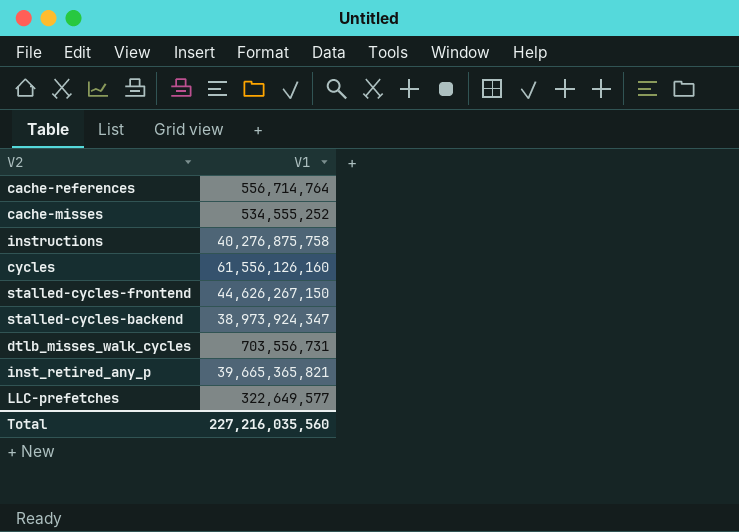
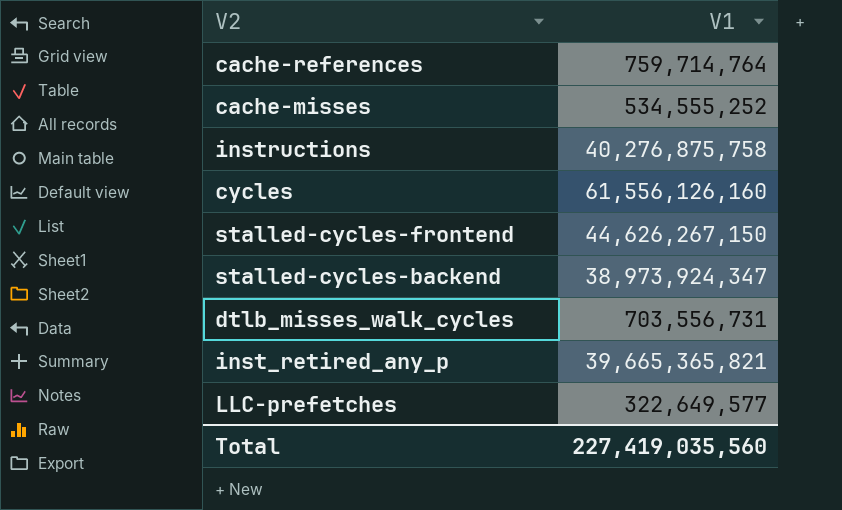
cache-references | V1: 556,714,764 -> 759,714,764
Total | V1: 227,216,035,560 -> 227,419,035,560

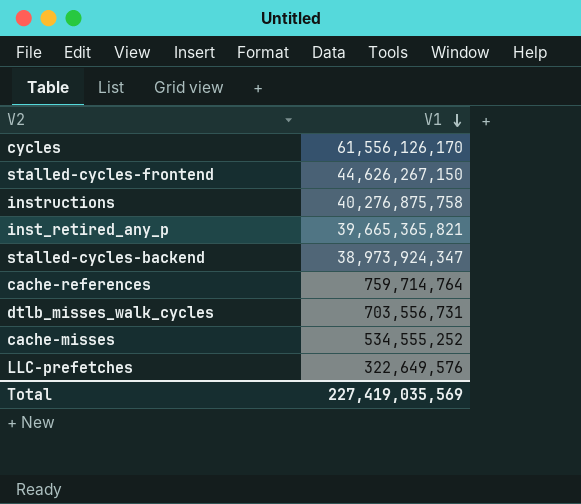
row order: none -> V1 descending
cycles | V1: 61,556,126,160 -> 61,556,126,170
LLC-prefetches | V1: 322,649,577 -> 322,649,576
Total | V1: 227,419,035,560 -> 227,419,035,569

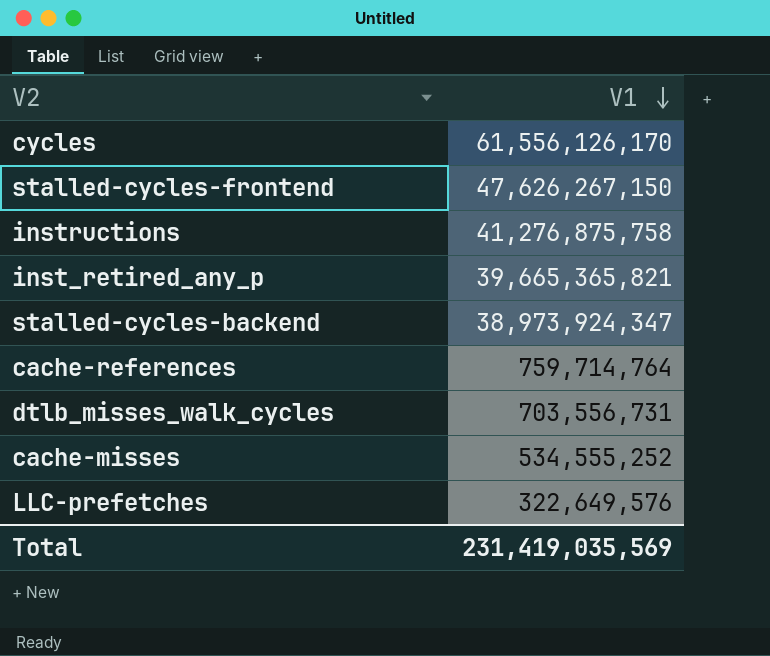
stalled-cycles-frontend | V1: 44,626,267,150 -> 47,626,267,150
instructions | V1: 40,276,875,758 -> 41,276,875,758
Total | V1: 227,419,035,569 -> 231,419,035,569

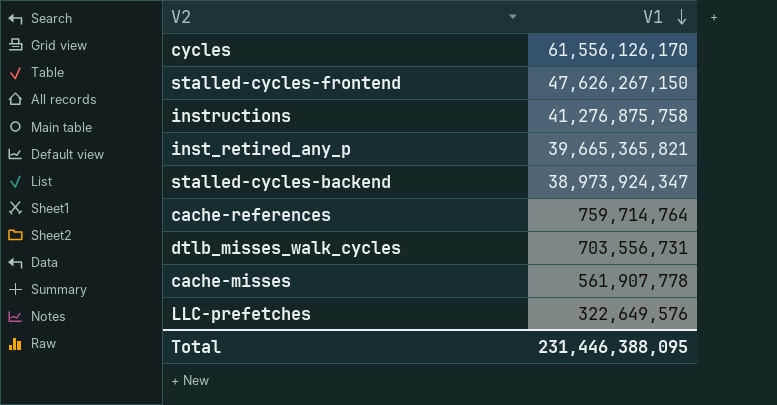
cache-misses | V1: 534,555,252 -> 561,907,778
Total | V1: 231,419,035,569 -> 231,446,388,095

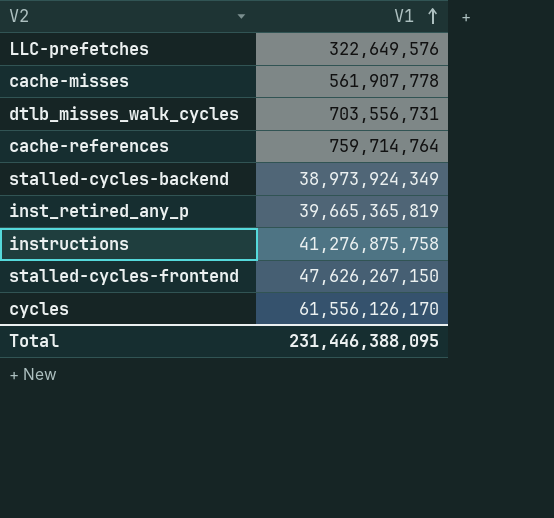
row order: V1 descending -> V1 ascending
stalled-cycles-backend | V1: 38,973,924,347 -> 38,973,924,349
inst_retired_any_p | V1: 39,665,365,821 -> 39,665,365,819

